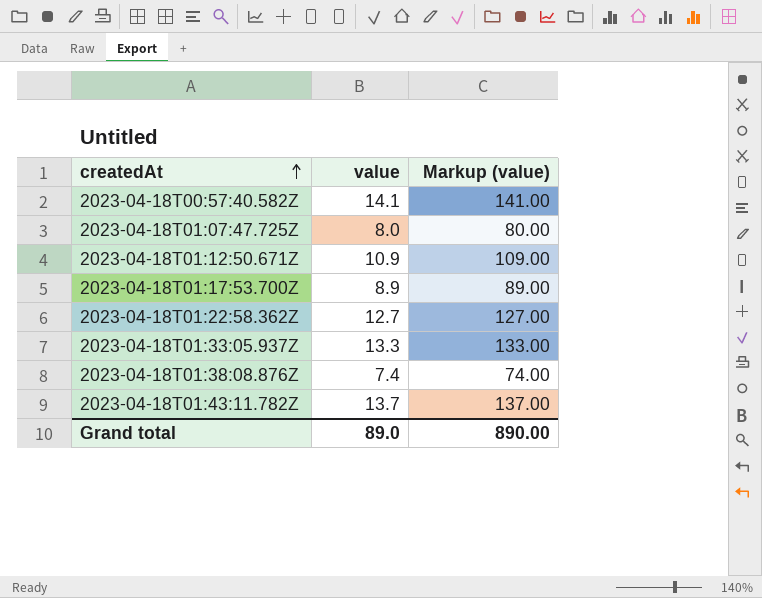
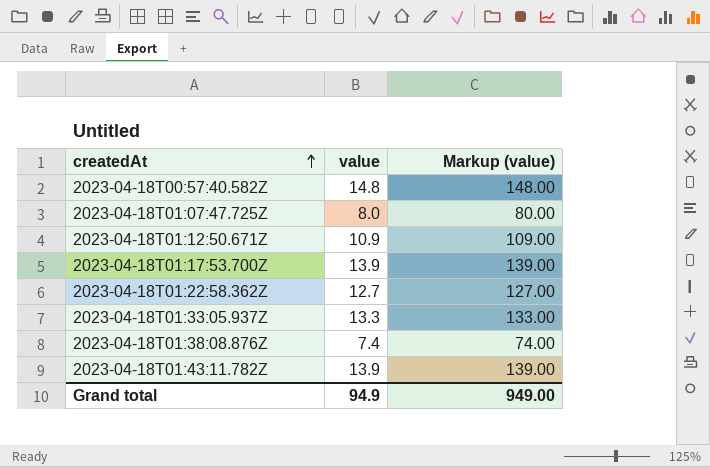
2023-04-18T00:57:40.582Z | value: 14.1 -> 14.8
2023-04-18T00:57:40.582Z | Markup (value): 141.00 -> 148.00
2023-04-18T01:17:53.700Z | value: 8.9 -> 13.9
2023-04-18T01:17:53.700Z | Markup (value): 89.00 -> 139.00
2023-04-18T01:43:11.782Z | value: 13.7 -> 13.9
2023-04-18T01:43:11.782Z | Markup (value): 137.00 -> 139.00
Grand total | value: 89.0 -> 94.9
Grand total | Markup (value): 890.00 -> 949.00

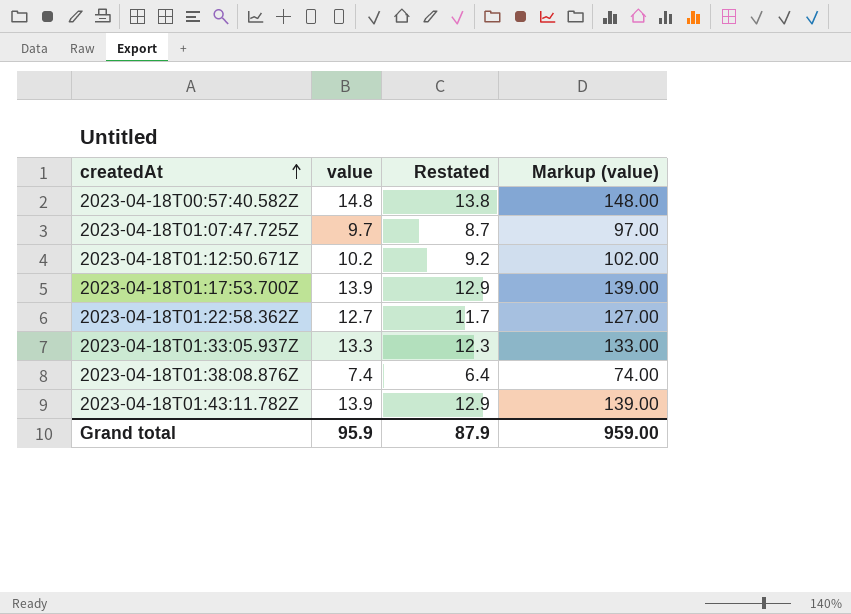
column Restated | formula: none -> [value] - 1
2023-04-18T01:07:47.725Z | value: 8.0 -> 9.7
2023-04-18T01:07:47.725Z | Markup (value): 80.00 -> 97.00
2023-04-18T01:12:50.671Z | value: 10.9 -> 10.2
2023-04-18T01:12:50.671Z | Markup (value): 109.00 -> 102.00
Grand total | value: 94.9 -> 95.9
Grand total | Markup (value): 949.00 -> 959.00

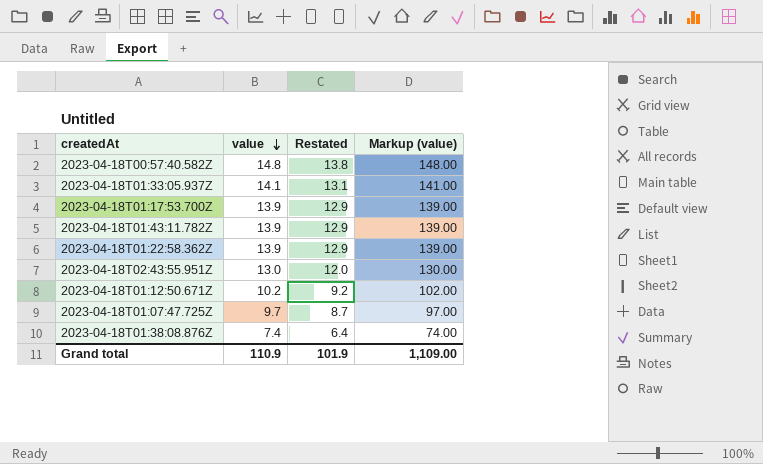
row order: createdAt ascending -> value descending
2023-04-18T01:33:05.937Z | value: 13.3 -> 14.1
2023-04-18T01:33:05.937Z | Restated: 12.3 -> 13.1
2023-04-18T01:33:05.937Z | Markup (value): 133.00 -> 141.00
2023-04-18T01:22:58.362Z | value: 12.7 -> 13.9
2023-04-18T01:22:58.362Z | Restated: 11.7 -> 12.9
2023-04-18T01:22:58.362Z | Markup (value): 127.00 -> 139.00
row 2023-04-18T02:43:55.951Z: none -> 13.0 | 12.0 | 130.00
Grand total | value: 95.9 -> 110.9
Grand total | Restated: 87.9 -> 101.9
Grand total | Markup (value): 959.00 -> 1,109.00

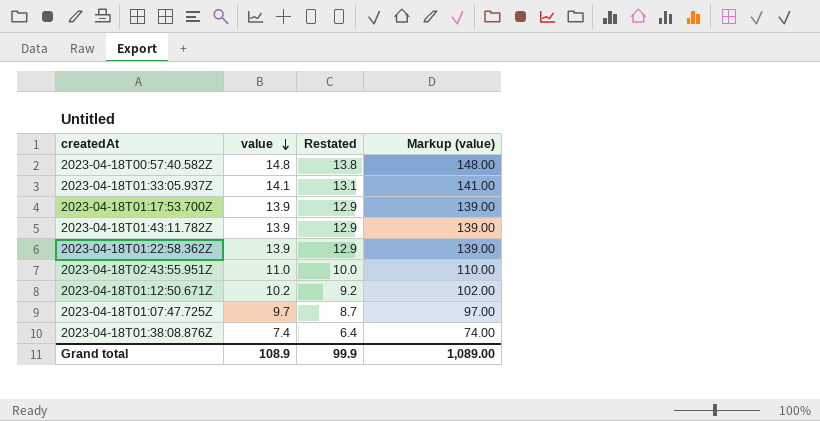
2023-04-18T02:43:55.951Z | value: 13.0 -> 11.0
2023-04-18T02:43:55.951Z | Restated: 12.0 -> 10.0
2023-04-18T02:43:55.951Z | Markup (value): 130.00 -> 110.00
Grand total | value: 110.9 -> 108.9
Grand total | Restated: 101.9 -> 99.9
Grand total | Markup (value): 1,109.00 -> 1,089.00

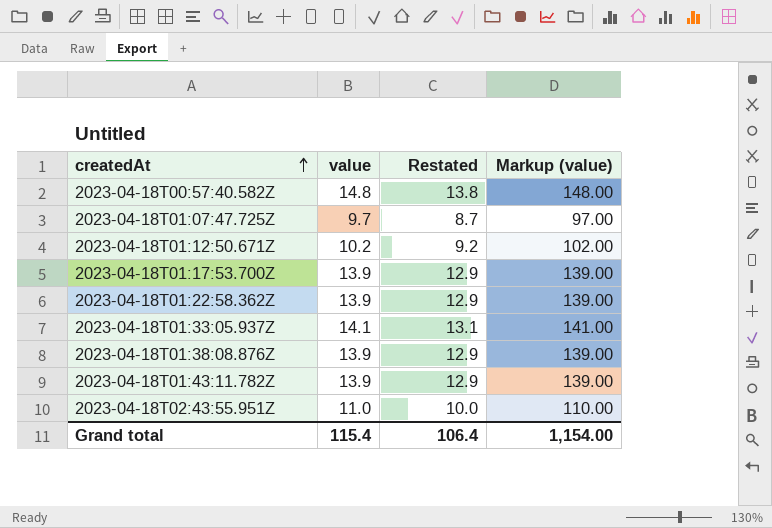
row order: value descending -> createdAt ascending
2023-04-18T01:38:08.876Z | value: 7.4 -> 13.9
2023-04-18T01:38:08.876Z | Restated: 6.4 -> 12.9
2023-04-18T01:38:08.876Z | Markup (value): 74.00 -> 139.00
Grand total | value: 108.9 -> 115.4
Grand total | Restated: 99.9 -> 106.4
Grand total | Markup (value): 1,089.00 -> 1,154.00

